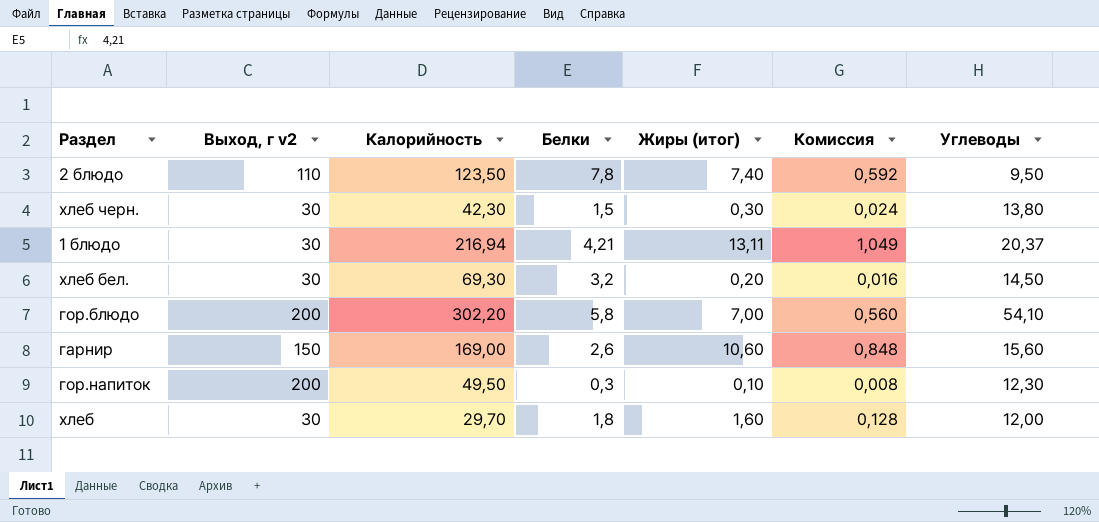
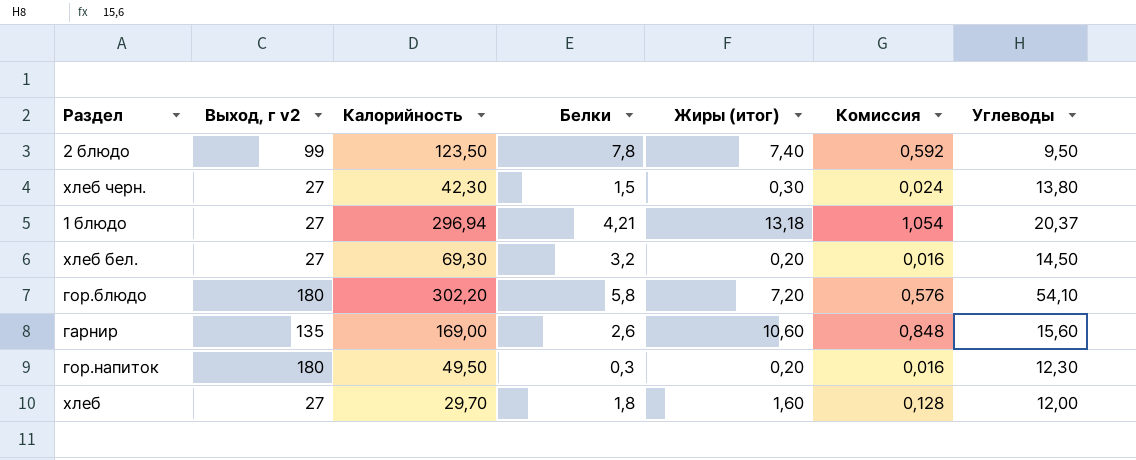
2 блюдо | Выход, г v2: 110 -> 99
хлеб черн. | Выход, г v2: 30 -> 27
1 блюдо | Выход, г v2: 30 -> 27
1 блюдо | Калорийность: 216,94 -> 296,94
1 блюдо | Жиры (итог): 13,11 -> 13,18
1 блюдо | Комиссия: 1,049 -> 1,054
хлеб бел. | Выход, г v2: 30 -> 27
гор.блюдо | Выход, г v2: 200 -> 180
гор.блюдо | Жиры (итог): 7,00 -> 7,20
гор.блюдо | Комиссия: 0,560 -> 0,576
гарнир | Выход, г v2: 150 -> 135
гор.напиток | Выход, г v2: 200 -> 180
гор.напиток | Жиры (итог): 0,10 -> 0,20
гор.напиток | Комиссия: 0,008 -> 0,016
хлеб | Выход, г v2: 30 -> 27

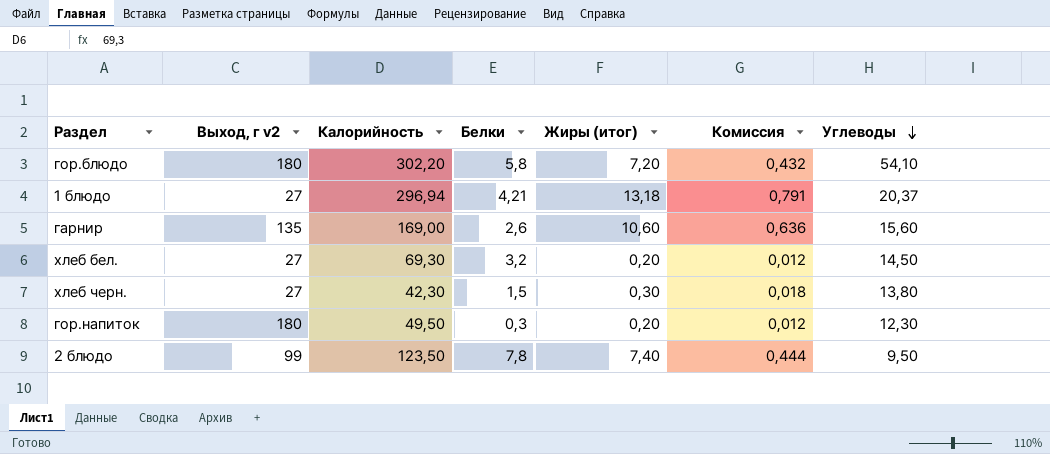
row order: none -> Углеводы descending
column Комиссия | formula: [Жиры (итог)] * 0,08 -> [Жиры (итог)] * 0,06
row хлеб: 27 | 29,70 | 1,8 | 1,60 | 0,128 | 12,00 -> none

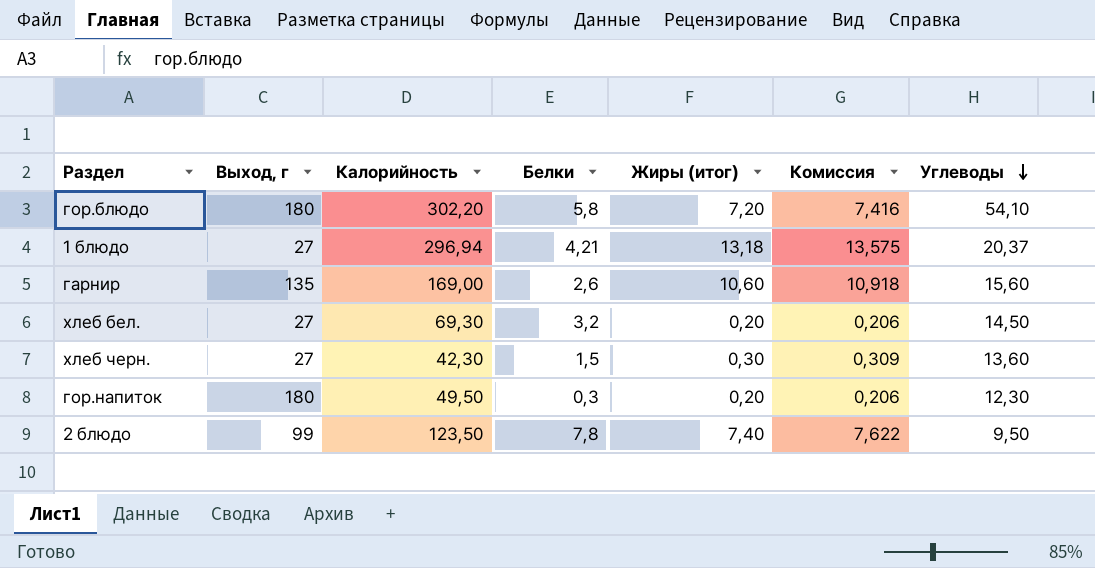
column name: Выход, г v2 -> Выход, г
column Комиссия | formula: [Жиры (итог)] * 0,06 -> [Жиры (итог)] * 1,03
хлеб черн. | Углеводы: 13,80 -> 13,60

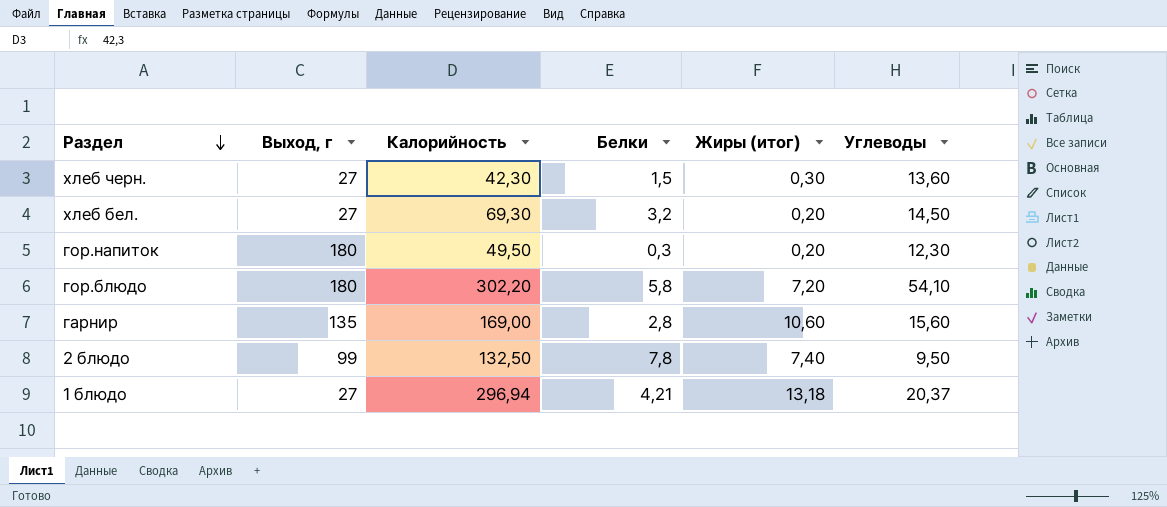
row order: Углеводы descending -> Раздел descending
column Комиссия | formula: [Жиры (итог)] * 1,03 -> none
гарнир | Белки: 2,6 -> 2,8
2 блюдо | Калорийность: 123,50 -> 132,50

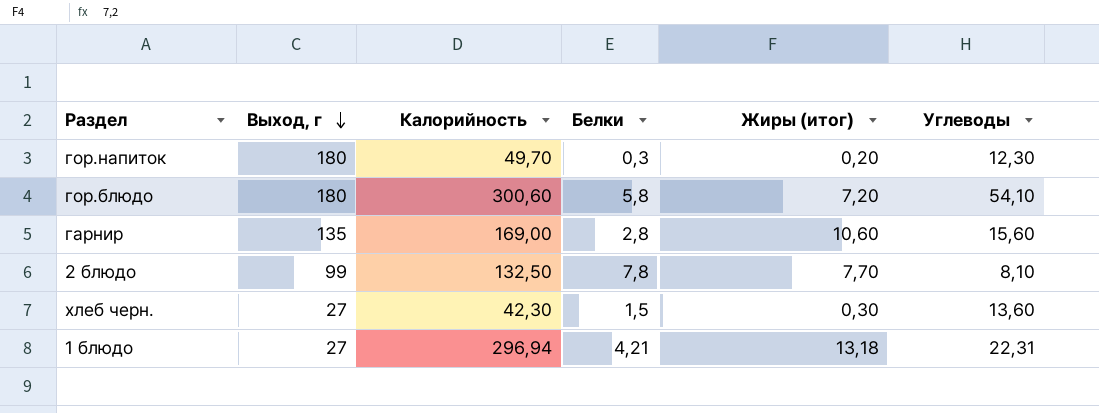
row order: Раздел descending -> Выход, г descending
row хлеб бел.: 27 | 69,30 | 3,2 | 0,20 | 14,50 -> none
гор.напиток | Калорийность: 49,50 -> 49,70
гор.блюдо | Калорийность: 302,20 -> 300,60
2 блюдо | Жиры (итог): 7,40 -> 7,70
2 блюдо | Углеводы: 9,50 -> 8,10
1 блюдо | Углеводы: 20,37 -> 22,31

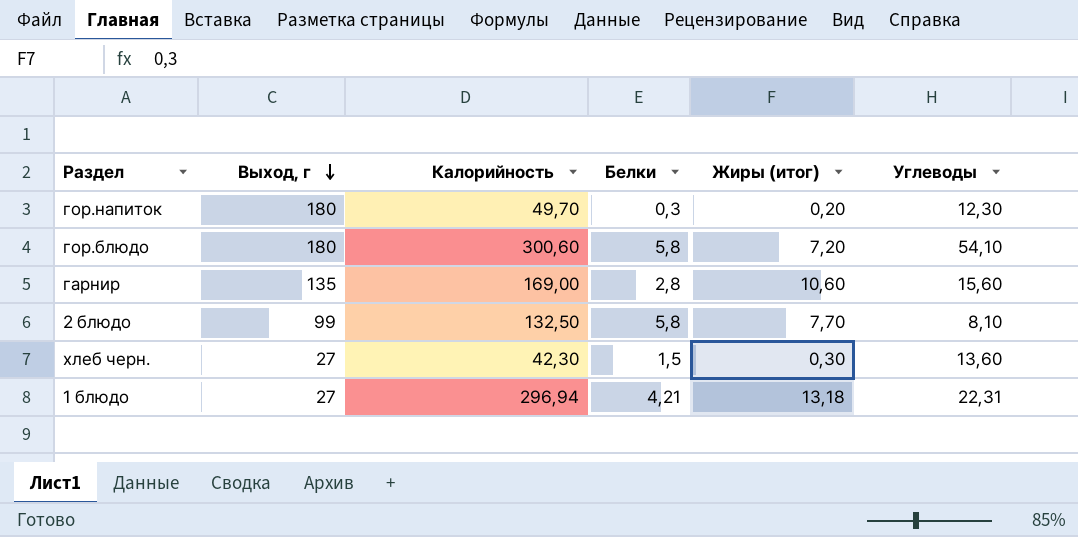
2 блюдо | Белки: 7,8 -> 5,8

